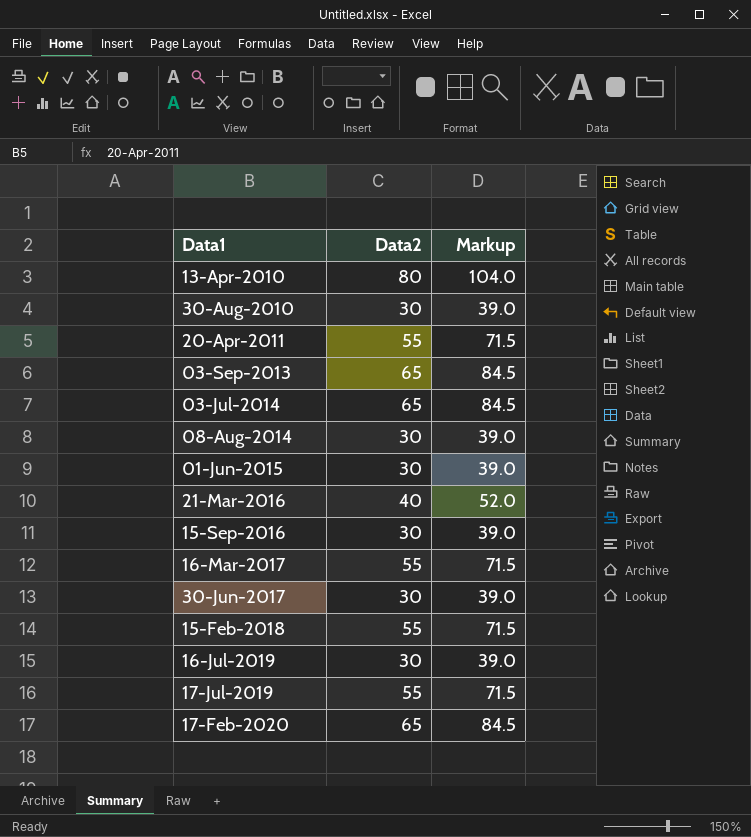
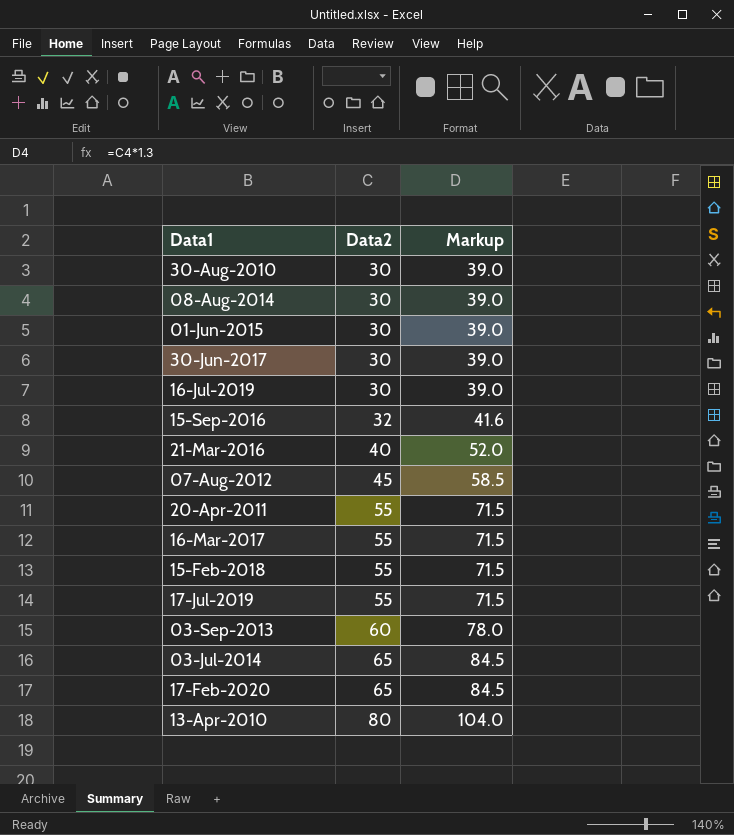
row order: Data1 ascending -> Data2 ascending
15-Sep-2016 | Data2: 30 -> 32
15-Sep-2016 | Markup: 39.0 -> 41.6
row 07-Aug-2012: none -> 45 | 58.5
03-Sep-2013 | Data2: 65 -> 60
03-Sep-2013 | Markup: 84.5 -> 78.0

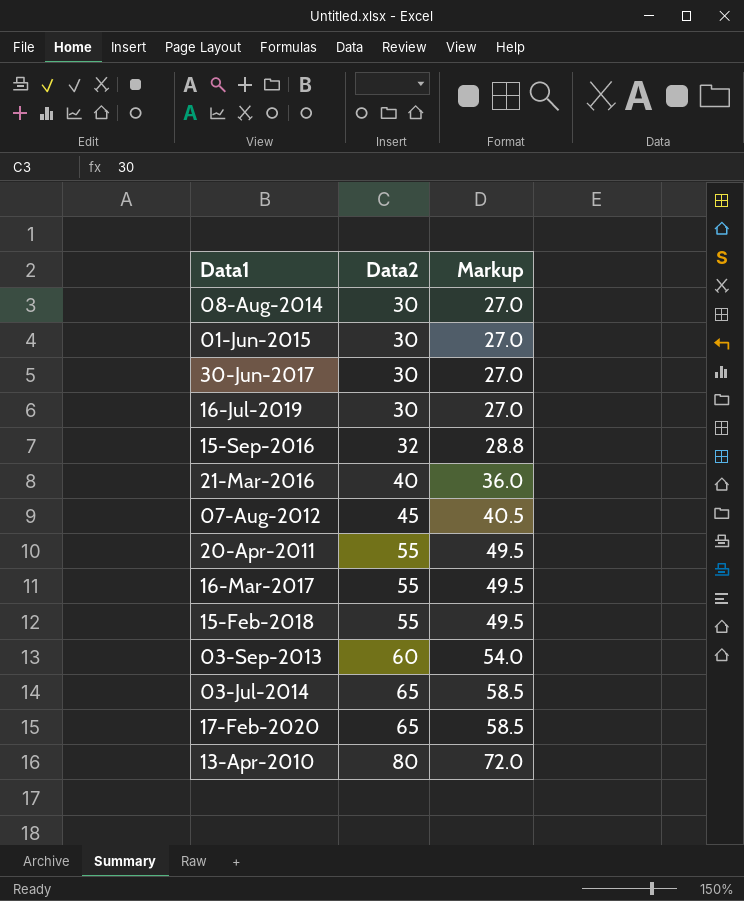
column Markup | formula: [Data2] * 1.3 -> [Data2] * 0.9
row 30-Aug-2010: 30 | 39.0 -> none
row 17-Jul-2019: 55 | 71.5 -> none

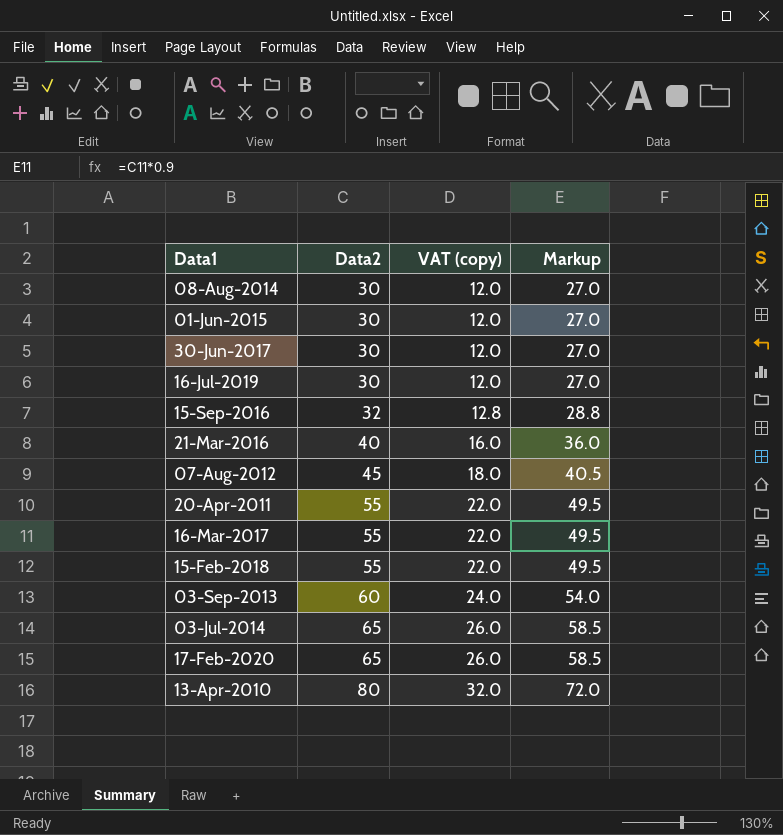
column VAT (copy) | formula: none -> [Data2] * 0.4

